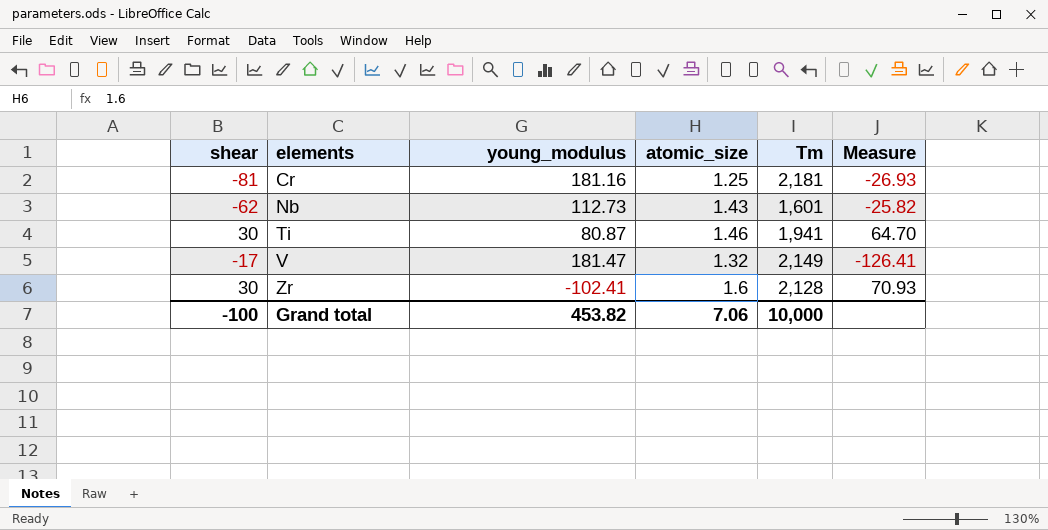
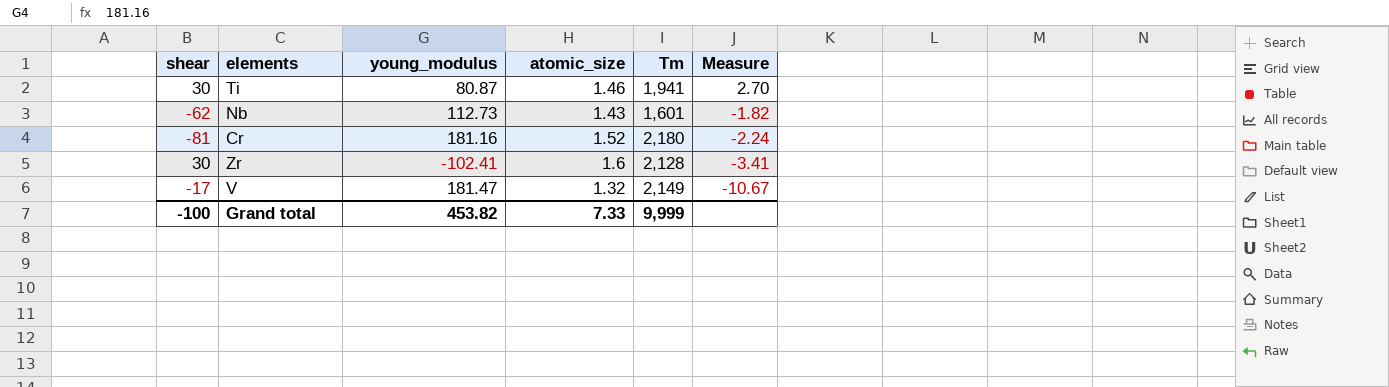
row order: elements ascending -> Measure descending
column Measure | formula: [Tm] / [shear] -> [young_modulus] / [shear]
Cr | atomic_size: 1.25 -> 1.52
Cr | Tm: 2,181 -> 2,180
Grand total | atomic_size: 7.06 -> 7.33
Grand total | Tm: 10,000 -> 9,999

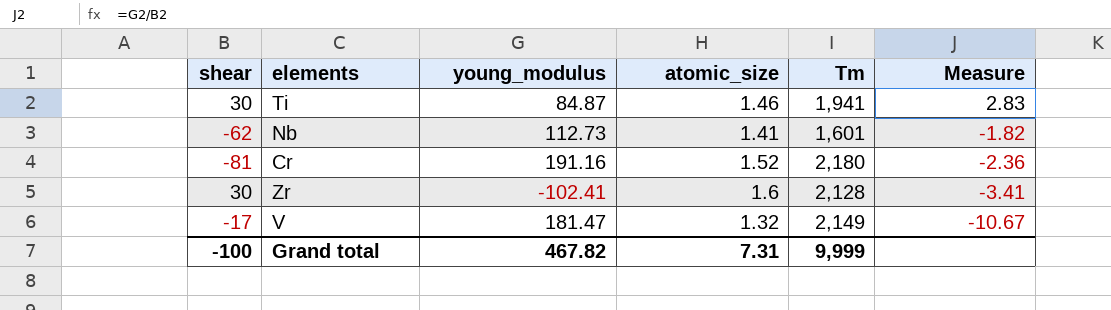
Ti | young_modulus: 80.87 -> 84.87
Ti | Measure: 2.70 -> 2.83
Nb | atomic_size: 1.43 -> 1.41
Cr | young_modulus: 181.16 -> 191.16
Cr | Measure: -2.24 -> -2.36
Grand total | young_modulus: 453.82 -> 467.82
Grand total | atomic_size: 7.33 -> 7.31

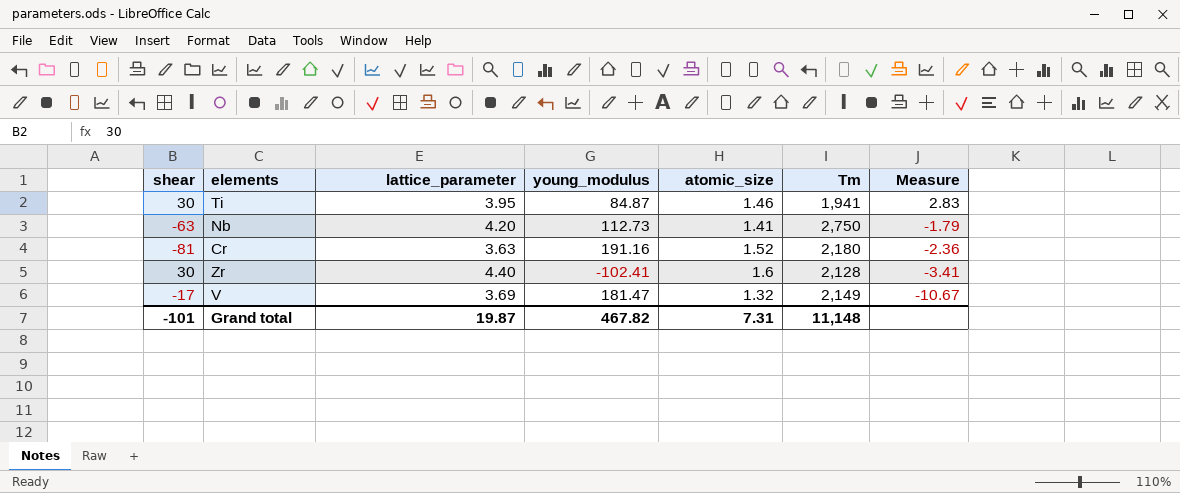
column lattice_parameter | position: none -> 3
Nb | shear: -62 -> -63
Nb | Tm: 1,601 -> 2,750
Nb | Measure: -1.82 -> -1.79
Grand total | shear: -100 -> -101
Grand total | Tm: 9,999 -> 11,148

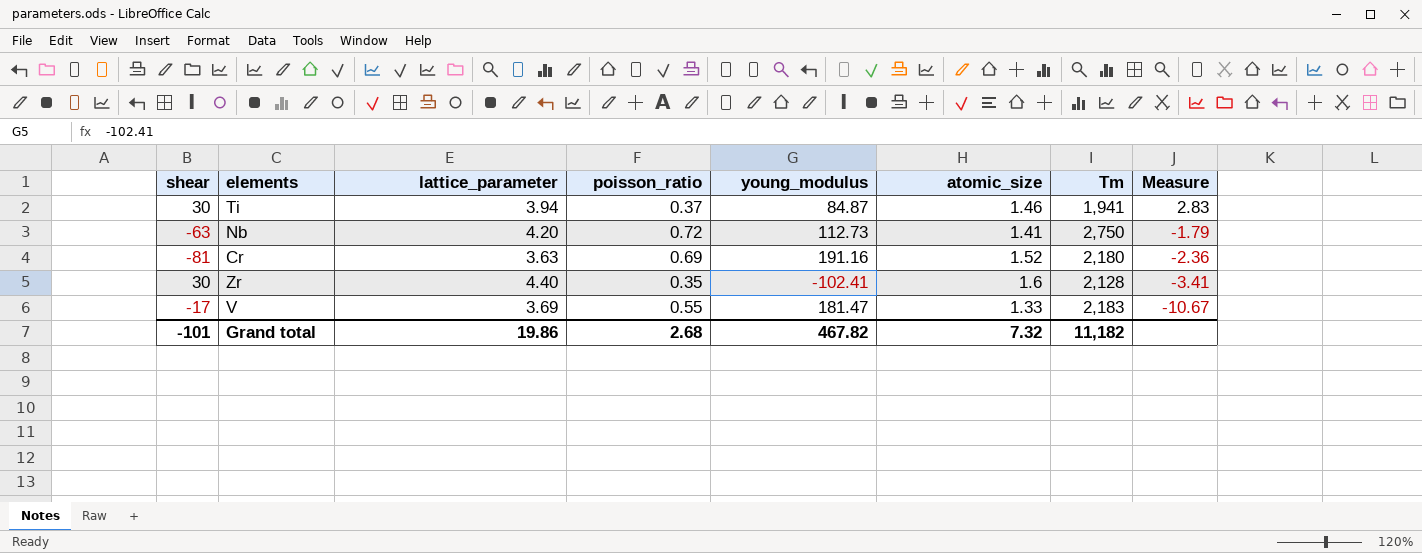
column poisson_ratio | position: none -> 4
Ti | lattice_parameter: 3.95 -> 3.94
V | atomic_size: 1.32 -> 1.33
V | Tm: 2,149 -> 2,183
Grand total | lattice_parameter: 19.87 -> 19.86
Grand total | atomic_size: 7.31 -> 7.32
Grand total | Tm: 11,148 -> 11,182

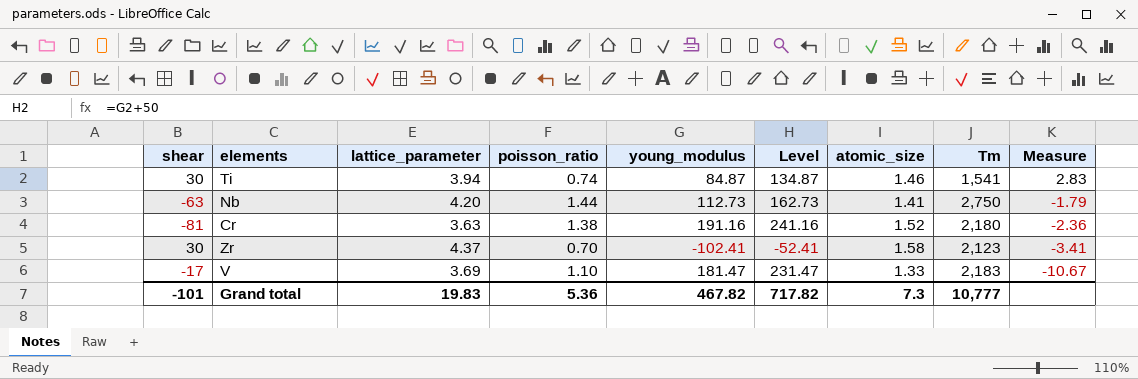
column Level | formula: none -> [young_modulus] + 50
Ti | poisson_ratio: 0.37 -> 0.74
Ti | Tm: 1,941 -> 1,541
Nb | poisson_ratio: 0.72 -> 1.44
Cr | poisson_ratio: 0.69 -> 1.38
Zr | lattice_parameter: 4.40 -> 4.37
Zr | poisson_ratio: 0.35 -> 0.70
Zr | atomic_size: 1.6 -> 1.58
Zr | Tm: 2,128 -> 2,123
V | poisson_ratio: 0.55 -> 1.10
Grand total | lattice_parameter: 19.86 -> 19.83
Grand total | poisson_ratio: 2.68 -> 5.36
Grand total | atomic_size: 7.32 -> 7.3
Grand total | Tm: 11,182 -> 10,777

